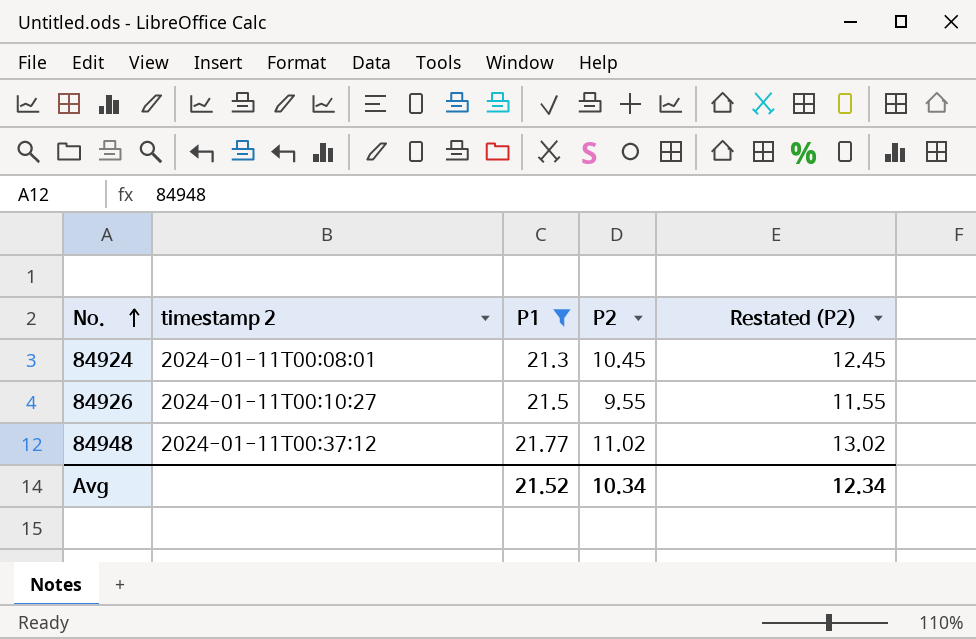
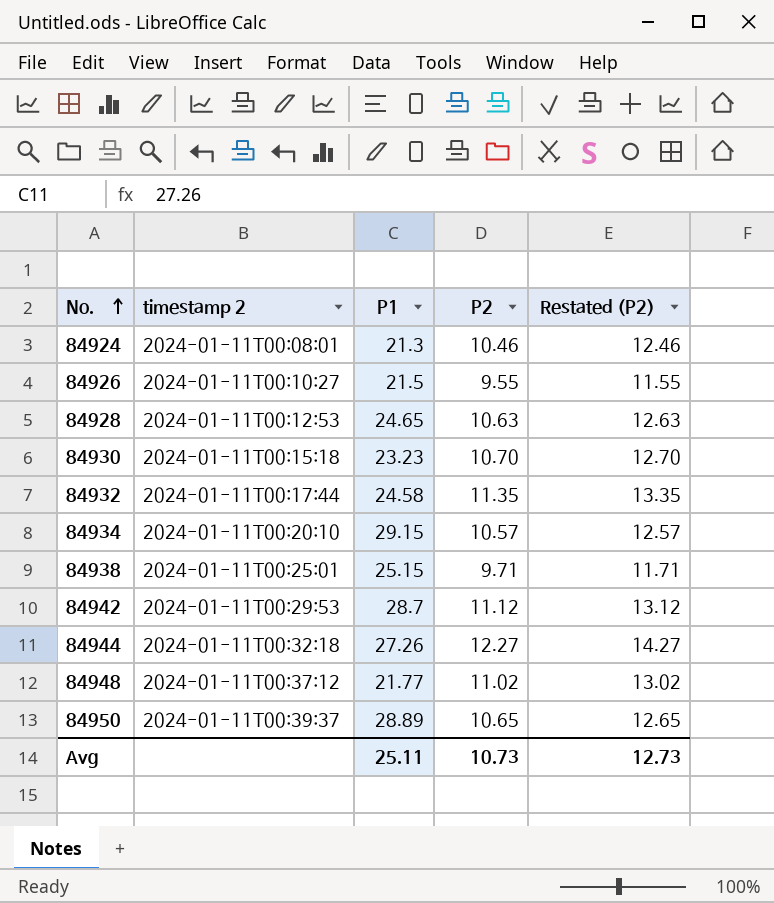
filter: P1 <= 21.77 -> none
84924 | P2: 10.45 -> 10.46
84924 | Restated (P2): 12.45 -> 12.46
Avg | P1: 21.52 -> 25.11
Avg | P2: 10.34 -> 10.73
Avg | Restated (P2): 12.34 -> 12.73

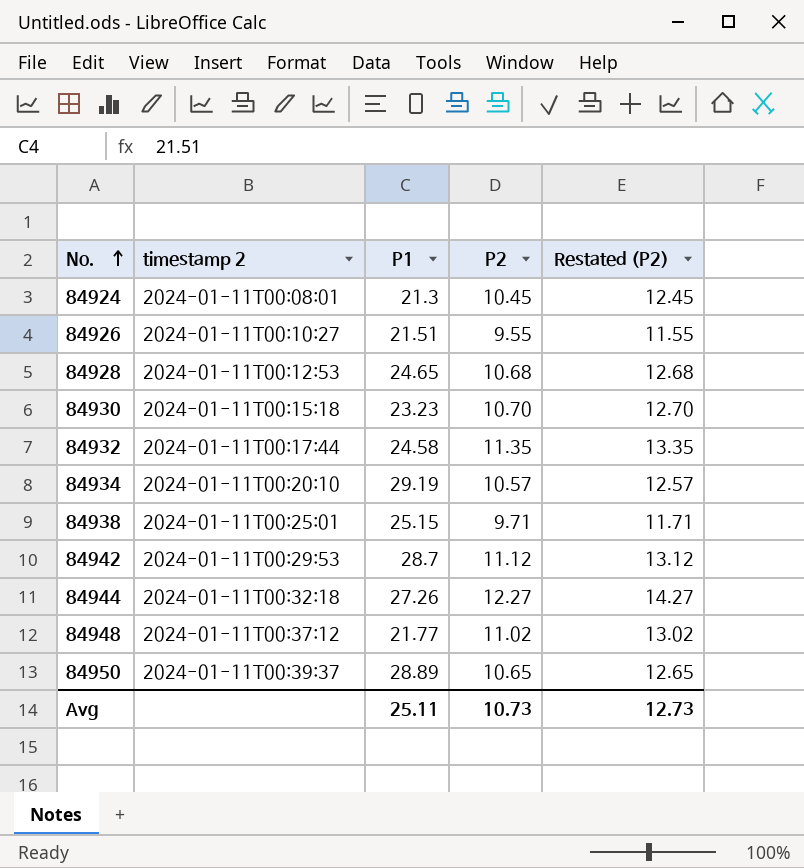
84924 | P2: 10.46 -> 10.45
84924 | Restated (P2): 12.46 -> 12.45
84926 | P1: 21.5 -> 21.51
84928 | P2: 10.63 -> 10.68
84928 | Restated (P2): 12.63 -> 12.68
84934 | P1: 29.15 -> 29.19

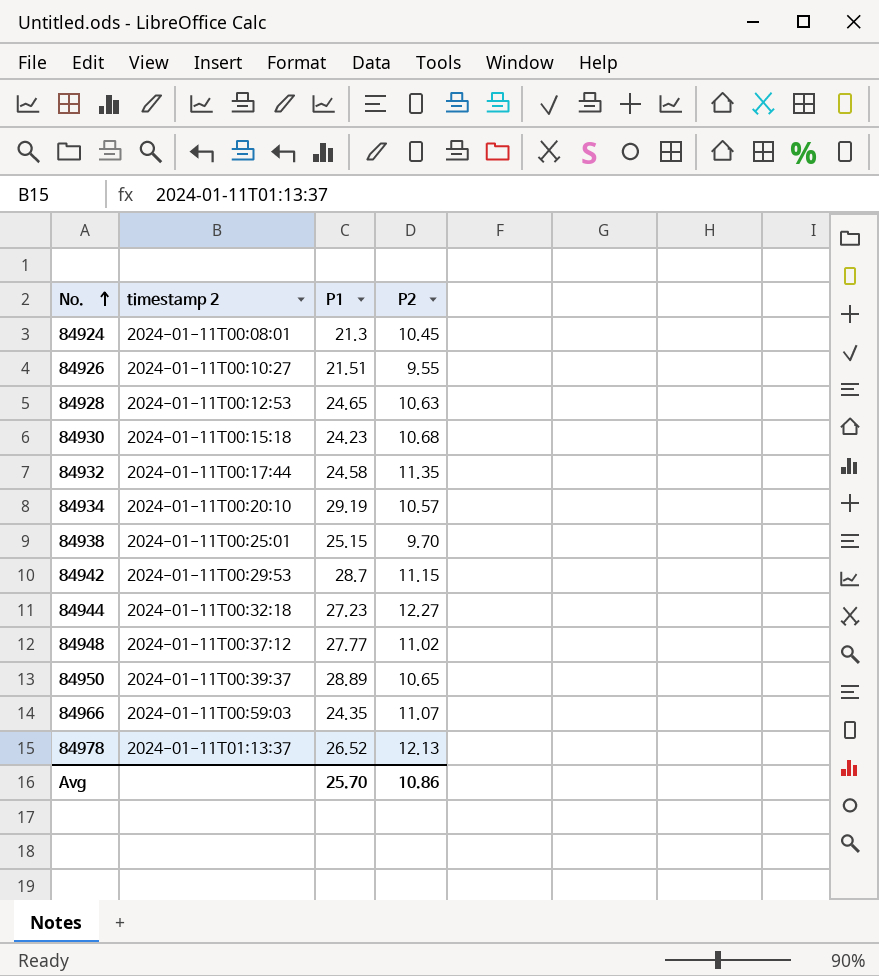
column Restated (P2) | formula: [P2] + 2 -> none
84928 | P2: 10.68 -> 10.63
84930 | P1: 23.23 -> 24.23
84930 | P2: 10.70 -> 10.68
84938 | P2: 9.71 -> 9.70
84942 | P2: 11.12 -> 11.15
84944 | P1: 27.26 -> 27.23
84948 | P1: 21.77 -> 27.77
row 84966: none -> 2024-01-11T00:59:03 | 24.35 | 11.07
row 84978: none -> 2024-01-11T01:13:37 | 26.52 | 12.13
Avg | P1: 25.11 -> 25.70
Avg | P2: 10.73 -> 10.86

